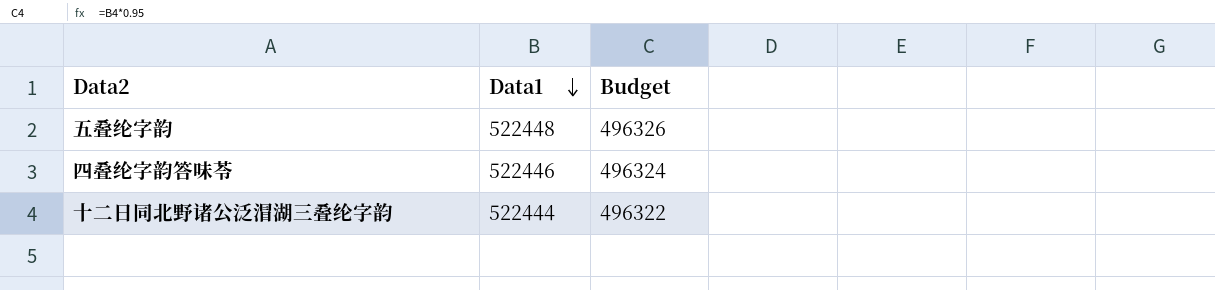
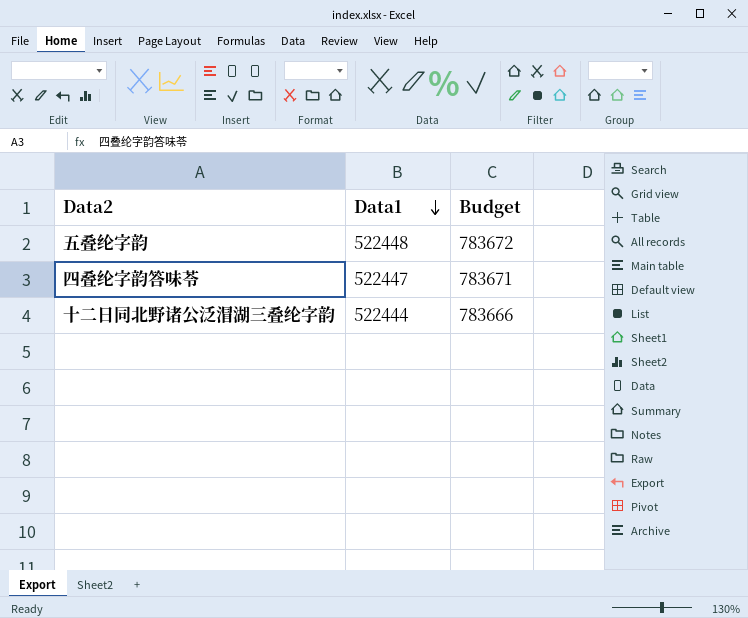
column Budget | formula: [Data1] * 0.95 -> [Data1] * 1.5
四叠纶字韵答味苓 | Data1: 522446 -> 522447

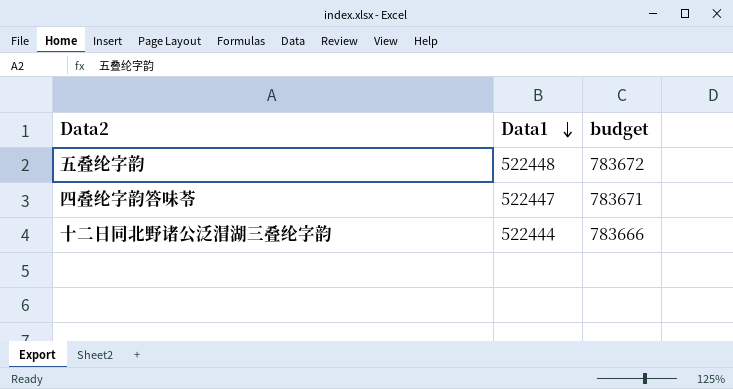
column name: Budget -> budget

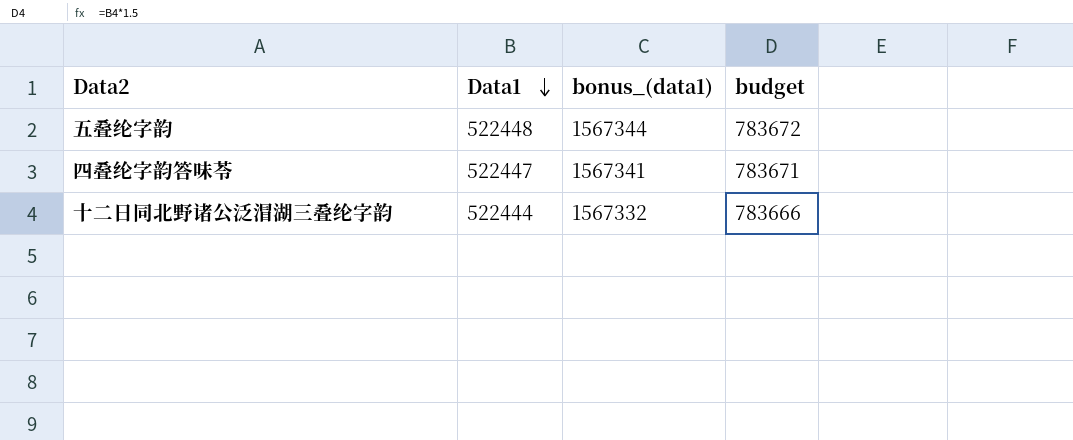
column bonus_(data1) | formula: none -> [Data1] * 3

